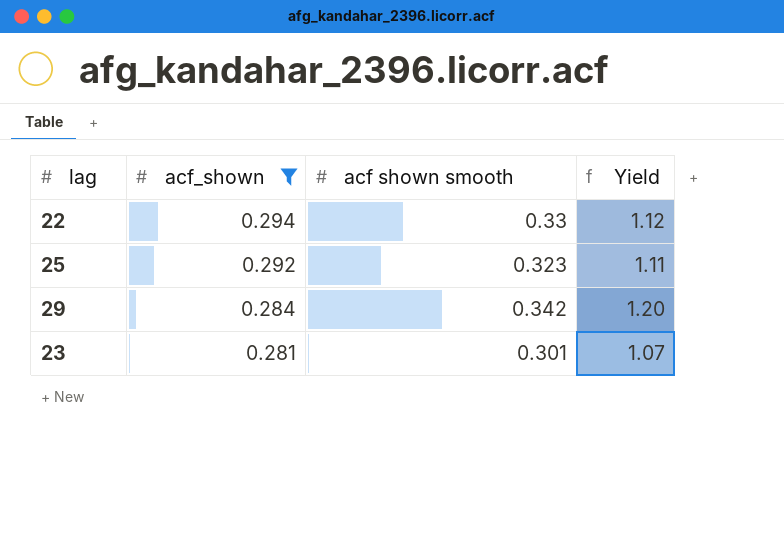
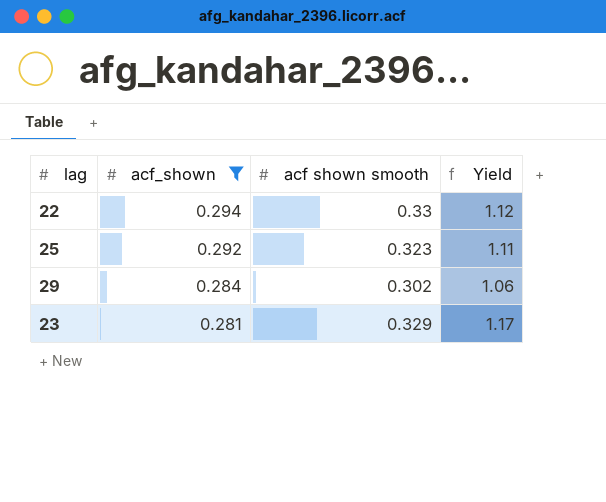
29 | acf shown smooth: 0.342 -> 0.302
29 | Yield: 1.20 -> 1.06
23 | acf shown smooth: 0.301 -> 0.329
23 | Yield: 1.07 -> 1.17

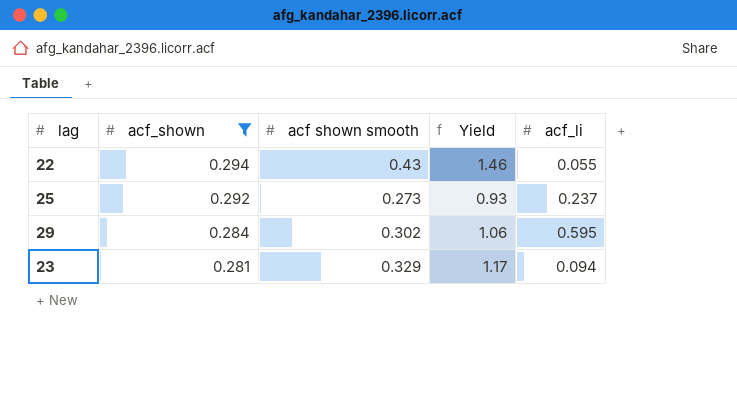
column acf_li | position: none -> 5
22 | acf shown smooth: 0.33 -> 0.43
22 | Yield: 1.12 -> 1.46
25 | acf shown smooth: 0.323 -> 0.273
25 | Yield: 1.11 -> 0.93

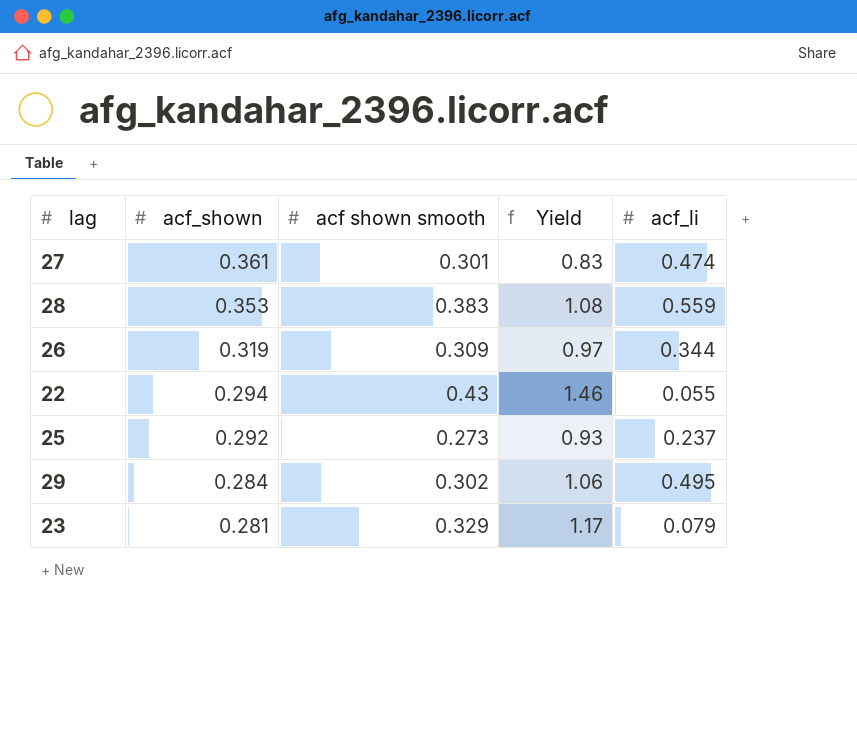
filter: acf_shown <= 0.294 -> none
29 | acf_li: 0.595 -> 0.495
23 | acf_li: 0.094 -> 0.079

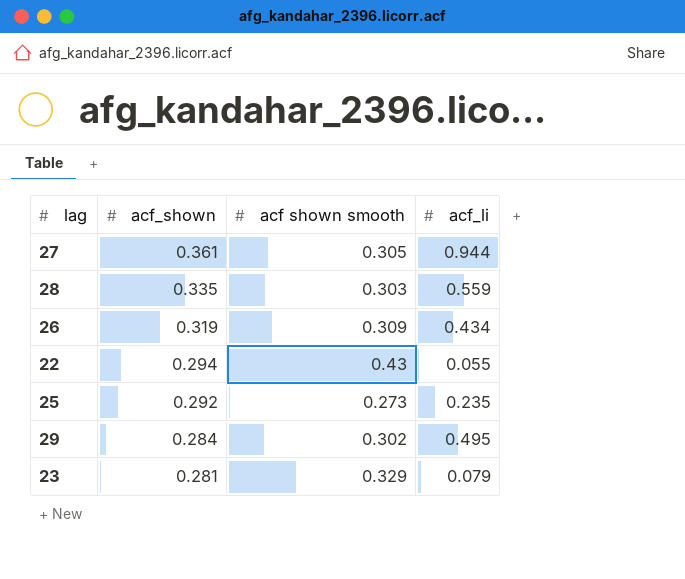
column Yield | formula: [acf shown smooth] / [acf_shown] -> none
27 | acf shown smooth: 0.301 -> 0.305
27 | acf_li: 0.474 -> 0.944
28 | acf_shown: 0.353 -> 0.335
28 | acf shown smooth: 0.383 -> 0.303
26 | acf_li: 0.344 -> 0.434
25 | acf_li: 0.237 -> 0.235

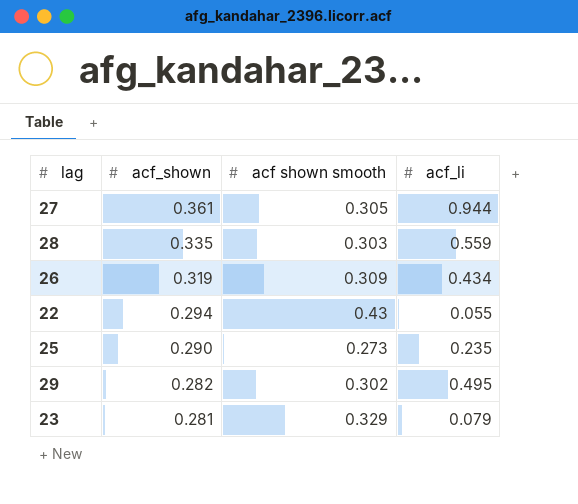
25 | acf_shown: 0.292 -> 0.290
29 | acf_shown: 0.284 -> 0.282

